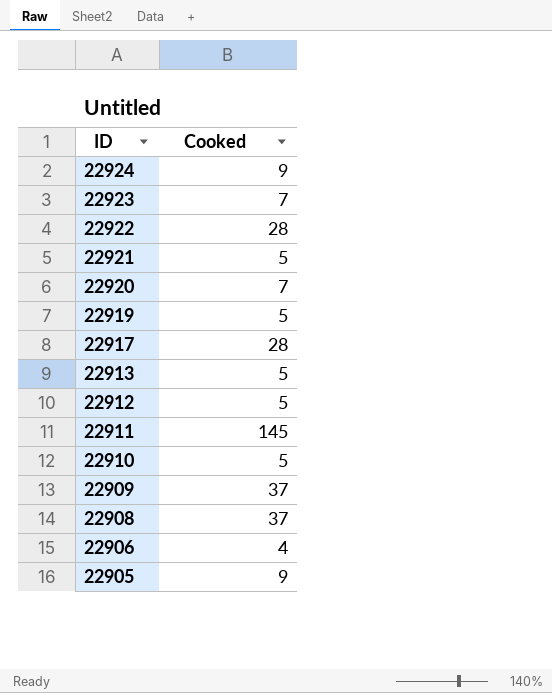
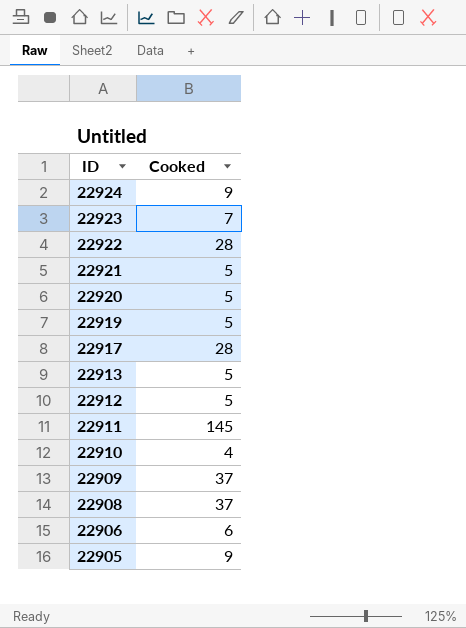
22920 | Cooked: 7 -> 5
22910 | Cooked: 5 -> 4
22906 | Cooked: 4 -> 6

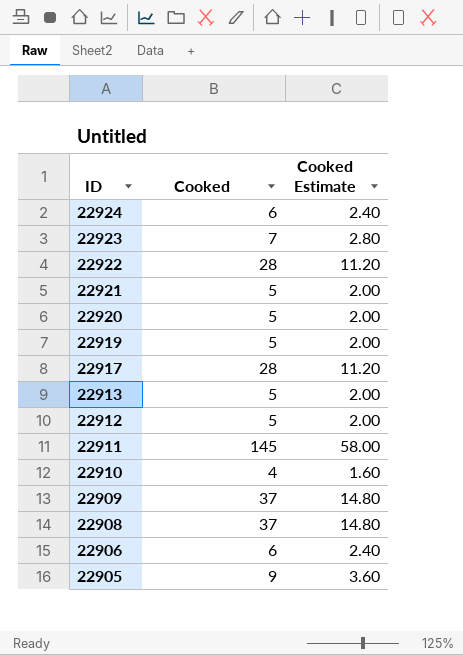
column Cooked Estimate | formula: none -> [Cooked] * 0.4
22924 | Cooked: 9 -> 6

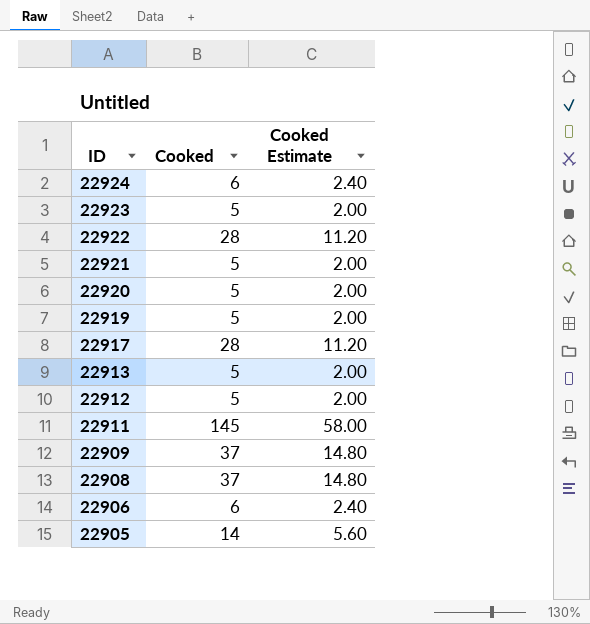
row 22910: 4 | 1.60 -> none
22923 | Cooked: 7 -> 5
22923 | Cooked Estimate: 2.80 -> 2.00
22905 | Cooked: 9 -> 14
22905 | Cooked Estimate: 3.60 -> 5.60

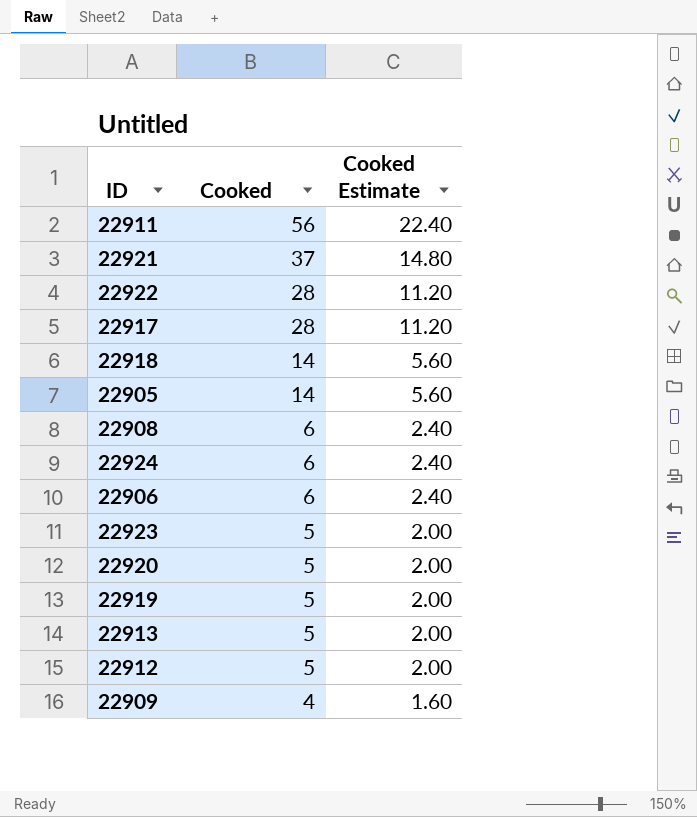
row order: ID descending -> Cooked descending
22911 | Cooked: 145 -> 56
22911 | Cooked Estimate: 58.00 -> 22.40
22921 | Cooked: 5 -> 37
22921 | Cooked Estimate: 2.00 -> 14.80
row 22918: none -> 14 | 5.60
22908 | Cooked: 37 -> 6
22908 | Cooked Estimate: 14.80 -> 2.40
22909 | Cooked: 37 -> 4
22909 | Cooked Estimate: 14.80 -> 1.60

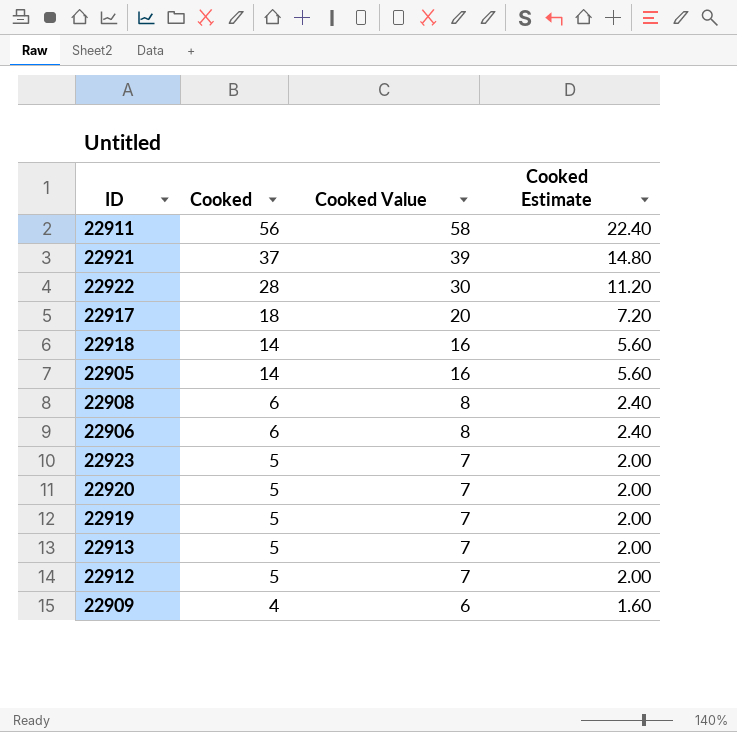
column Cooked Value | formula: none -> [Cooked] + 2
row 22924: 6 | 2.40 -> none
22917 | Cooked: 28 -> 18
22917 | Cooked Estimate: 11.20 -> 7.20

